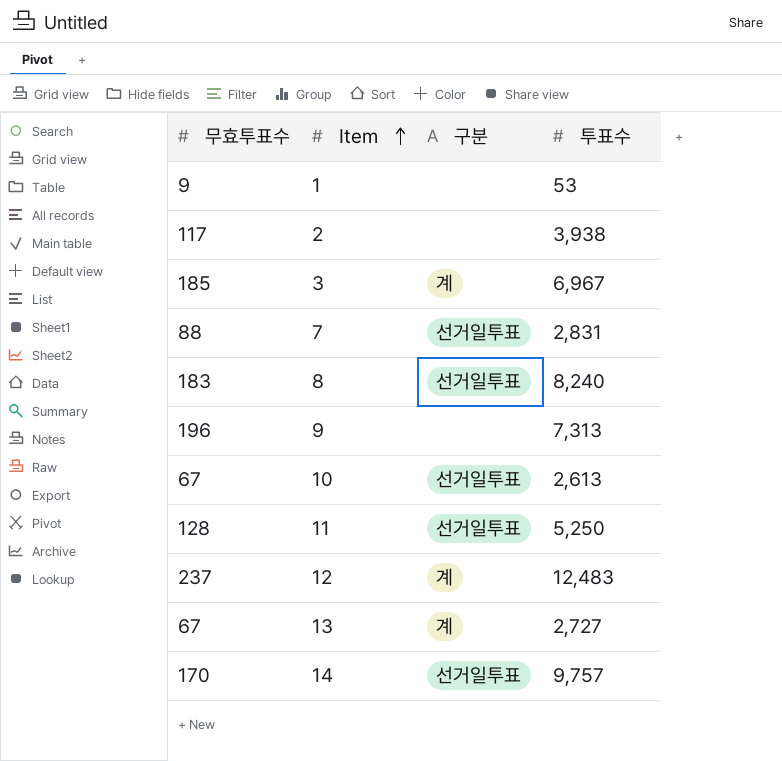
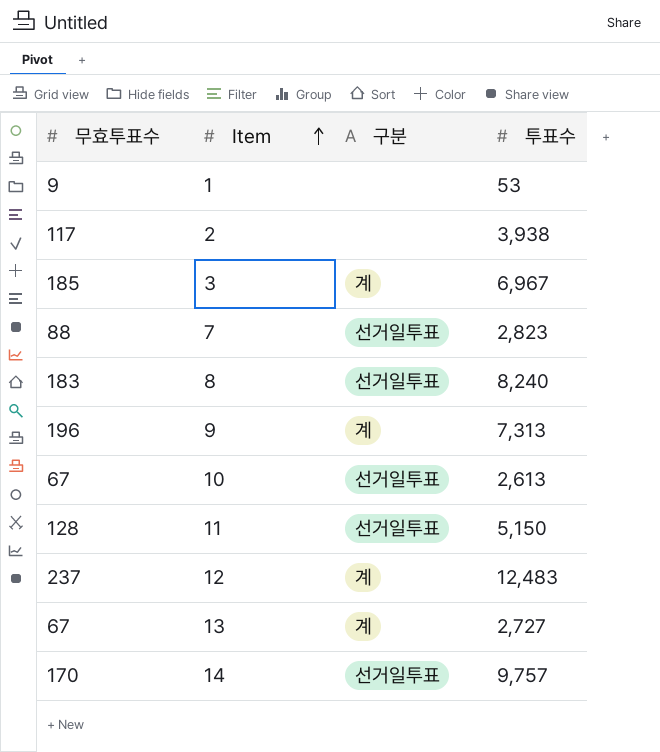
7 | 투표수: 2,831 -> 2,823
9 | 구분: none -> 계
11 | 투표수: 5,250 -> 5,150

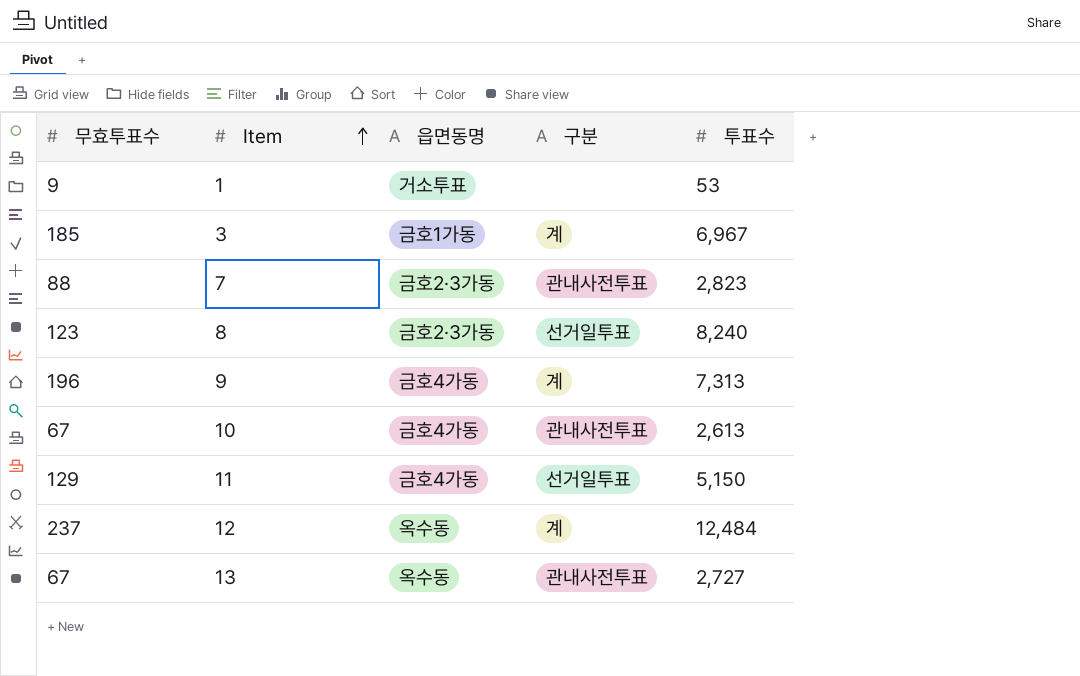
column 읍면동명 | position: none -> 3
row 2: 117 | none | 3,938 -> none
row 14: 170 | 선거일투표 | 9,757 -> none
7 | 구분: 선거일투표 -> 관내사전투표
8 | 무효투표수: 183 -> 123
10 | 구분: 선거일투표 -> 관내사전투표
11 | 무효투표수: 128 -> 129
12 | 투표수: 12,483 -> 12,484
13 | 구분: 계 -> 관내사전투표

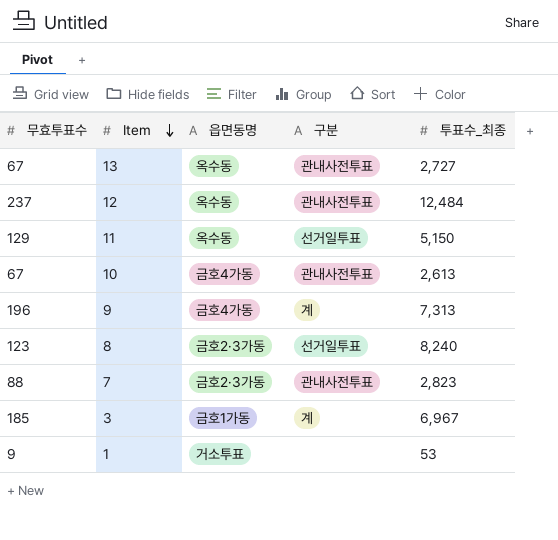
row order: Item ascending -> Item descending
column name: 투표수 -> 투표수_최종
12 | 구분: 계 -> 관내사전투표
11 | 읍면동명: 금호4가동 -> 옥수동

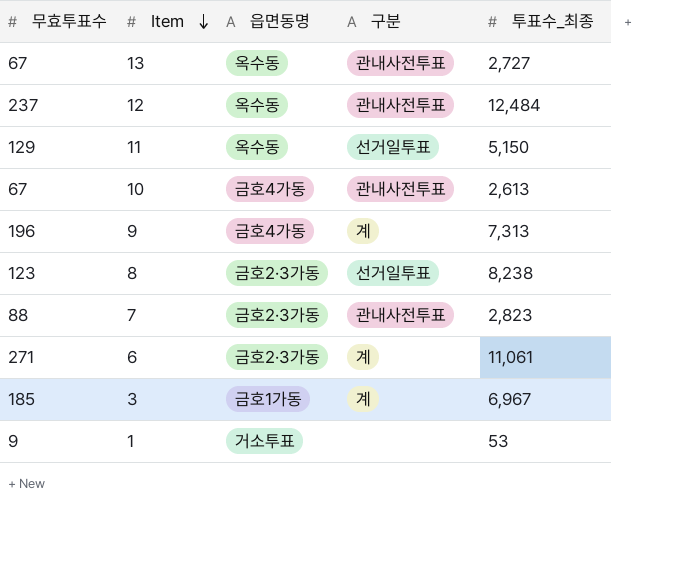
8 | 투표수_최종: 8,240 -> 8,238
row 6: none -> 271 | 금호2·3가동 | 계 | 11,061

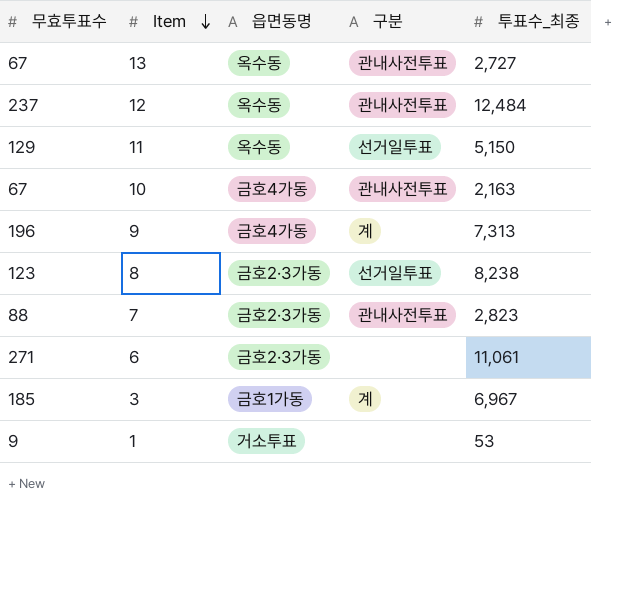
10 | 투표수_최종: 2,613 -> 2,163
6 | 구분: 계 -> none

